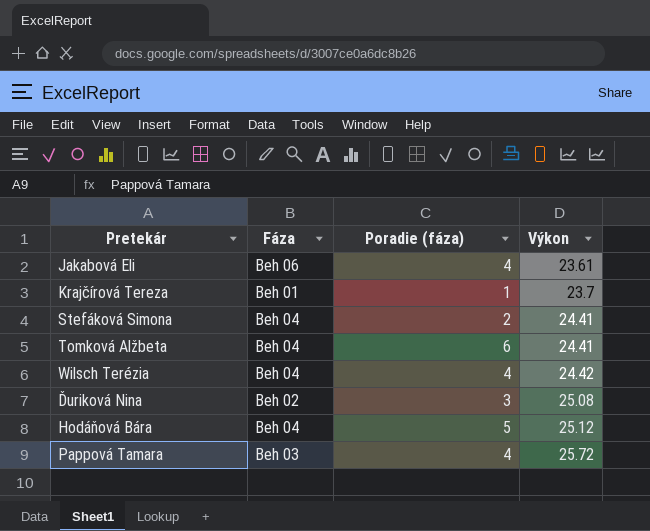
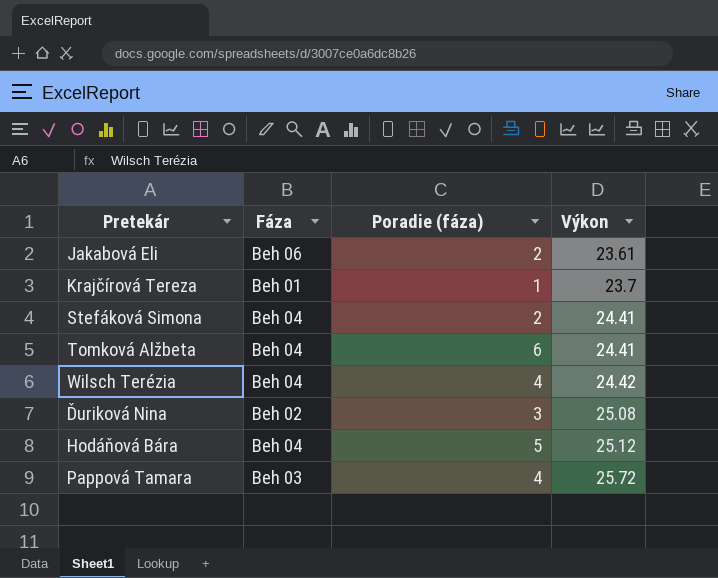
Jakabová Eli | Poradie (fáza): 4 -> 2

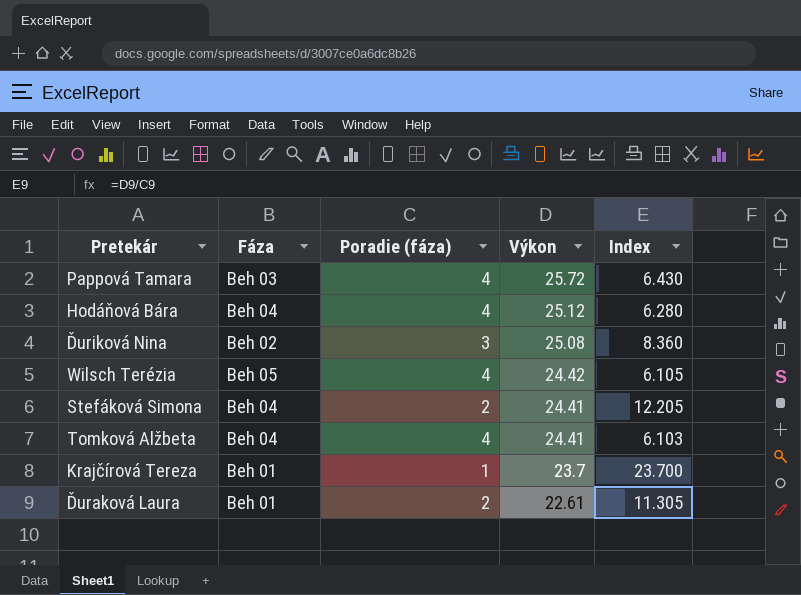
row order: Výkon ascending -> Výkon descending
column Index | formula: none -> [Výkon] / [Poradie (fáza)]
row Jakabová Eli: Beh 06 | 2 | 23.61 -> none
Hodáňová Bára | Poradie (fáza): 5 -> 4
Wilsch Terézia | Fáza: Beh 04 -> Beh 05
Tomková Alžbeta | Poradie (fáza): 6 -> 4
row Ďuraková Laura: none -> Beh 01 | 2 | 22.61 | 11.305

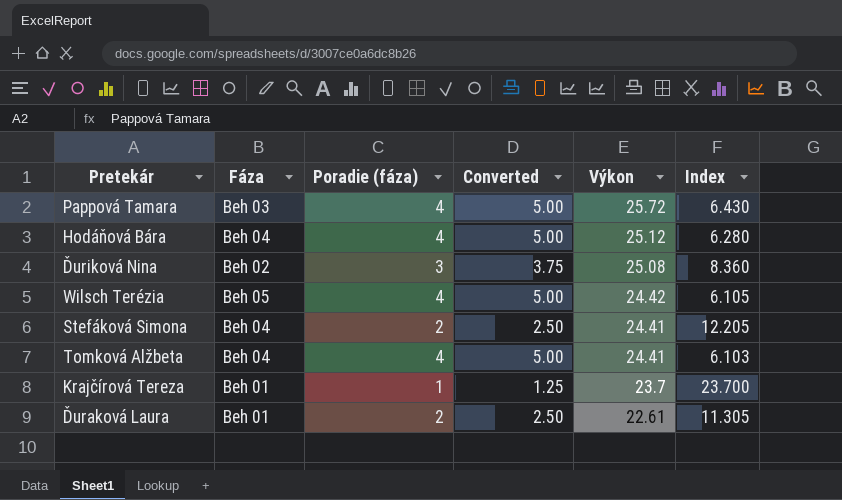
column Converted | formula: none -> [Poradie (fáza)] * 1.25

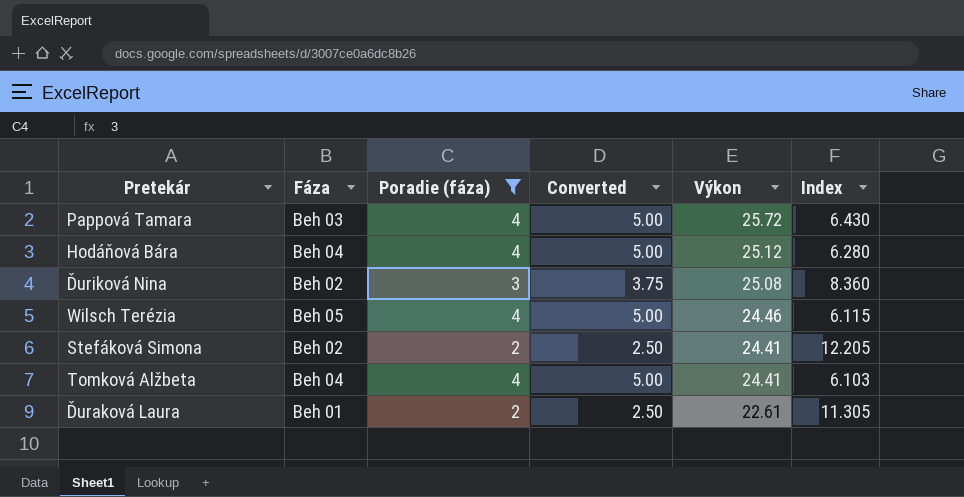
filter: none -> Poradie (fáza) != 1
Wilsch Terézia | Výkon: 24.42 -> 24.46
Wilsch Terézia | Index: 6.105 -> 6.115
Stefáková Simona | Fáza: Beh 04 -> Beh 02

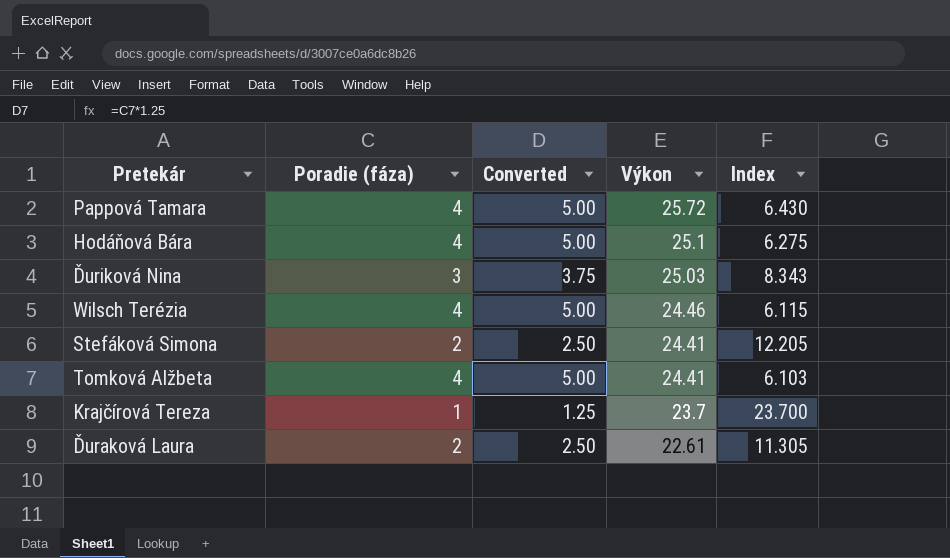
filter: Poradie (fáza) != 1 -> none
column Fáza | position: 2 -> none
Hodáňová Bára | Výkon: 25.12 -> 25.1
Hodáňová Bára | Index: 6.280 -> 6.275
Ďuriková Nina | Výkon: 25.08 -> 25.03
Ďuriková Nina | Index: 8.360 -> 8.343

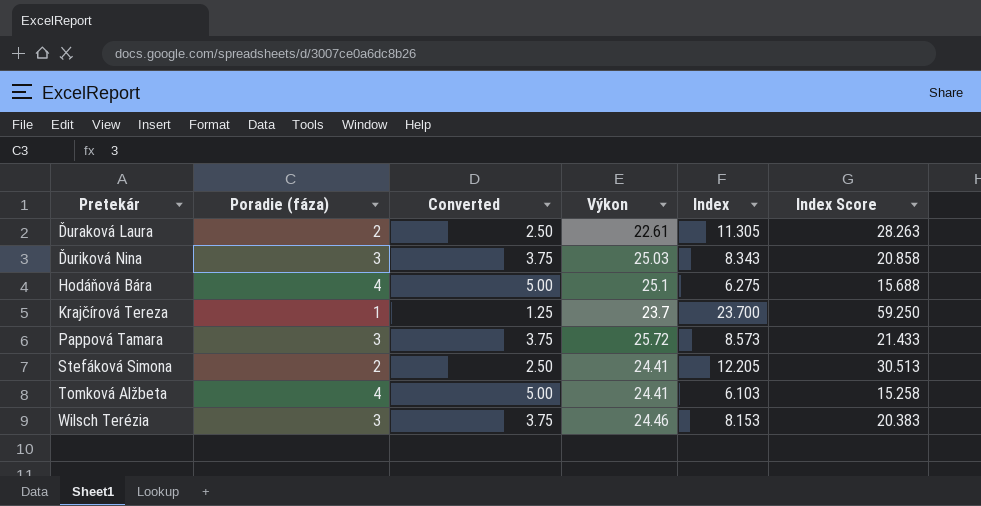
row order: Výkon descending -> Pretekár ascending
column Index Score | formula: none -> [Index] * 2.5
Pappová Tamara | Poradie (fáza): 4 -> 3
Pappová Tamara | Converted: 5.00 -> 3.75
Pappová Tamara | Index: 6.430 -> 8.573
Wilsch Terézia | Poradie (fáza): 4 -> 3
Wilsch Terézia | Converted: 5.00 -> 3.75
Wilsch Terézia | Index: 6.115 -> 8.153

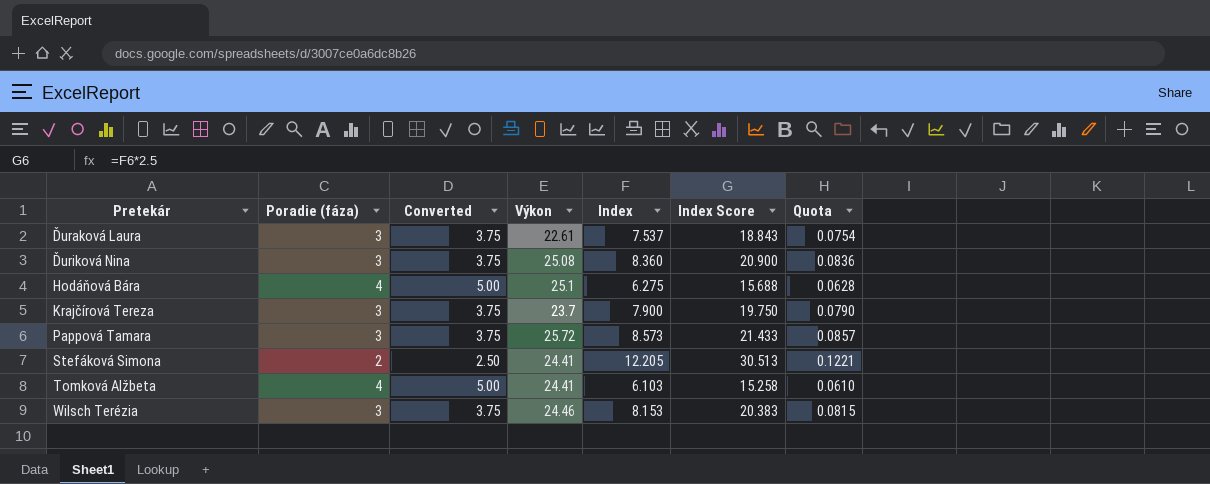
column Quota | formula: none -> [Index] * 0.01
Ďuraková Laura | Poradie (fáza): 2 -> 3
Ďuraková Laura | Converted: 2.50 -> 3.75
Ďuraková Laura | Index: 11.305 -> 7.537
Ďuraková Laura | Index Score: 28.263 -> 18.843
Ďuriková Nina | Výkon: 25.03 -> 25.08
Ďuriková Nina | Index: 8.343 -> 8.360
Ďuriková Nina | Index Score: 20.858 -> 20.900
Krajčírová Tereza | Poradie (fáza): 1 -> 3
Krajčírová Tereza | Converted: 1.25 -> 3.75
Krajčírová Tereza | Index: 23.700 -> 7.900
Krajčírová Tereza | Index Score: 59.250 -> 19.750

